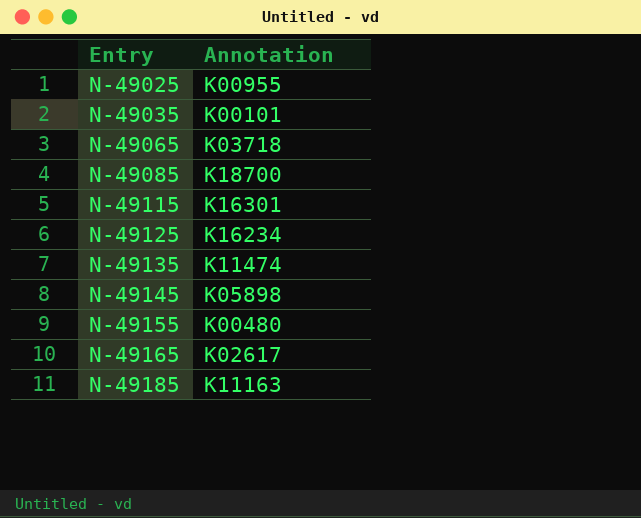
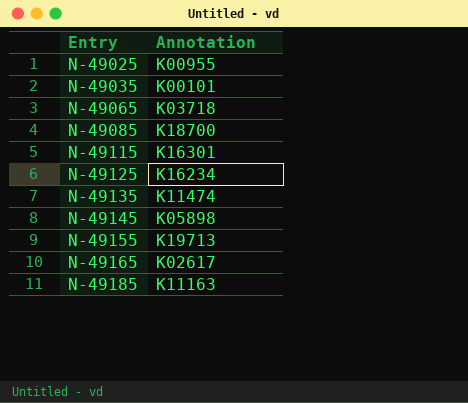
N-49155 | Annotation: K00480 -> K19713

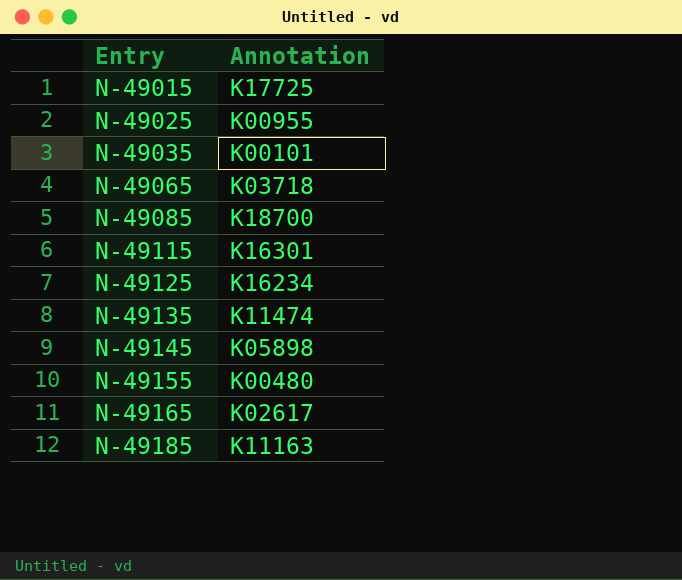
row N-49015: none -> K17725
N-49155 | Annotation: K19713 -> K00480

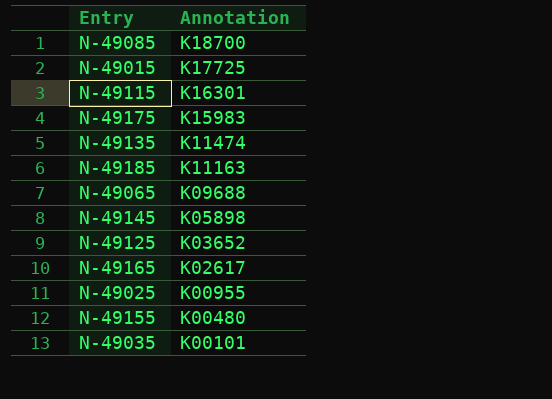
row order: Entry ascending -> Annotation descending
row N-49175: none -> K15983
N-49065 | Annotation: K03718 -> K09688
N-49125 | Annotation: K16234 -> K03652

